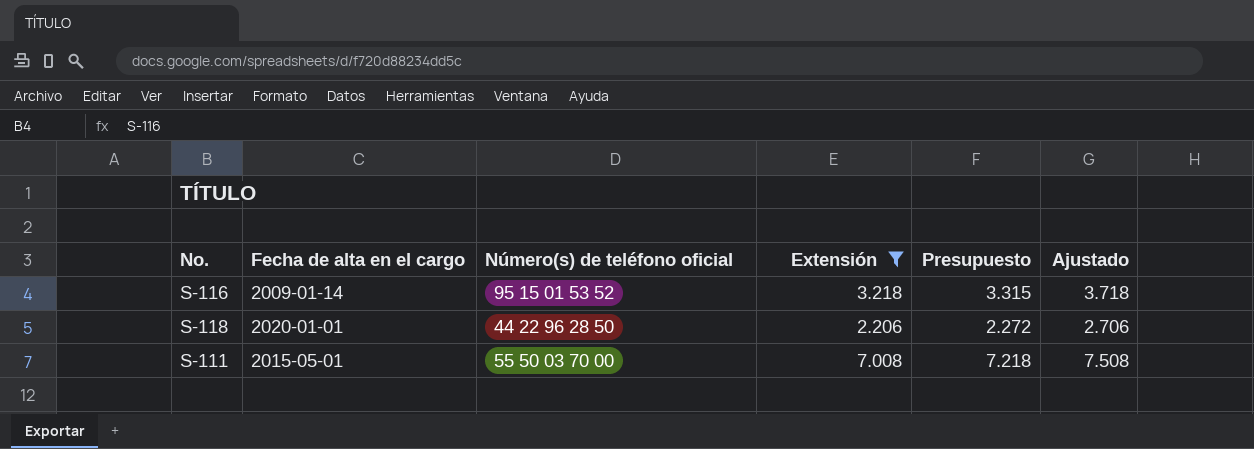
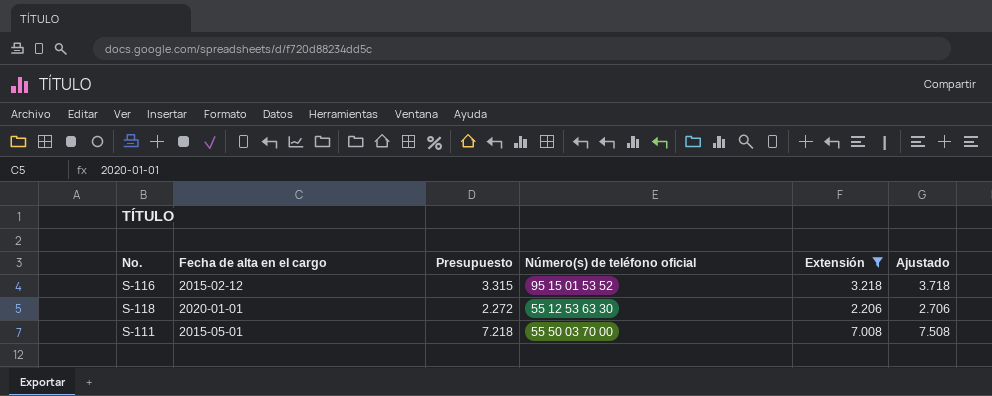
column Presupuesto | position: 5 -> 3
S-116 | Fecha de alta en el cargo: 2009-01-14 -> 2015-02-12
S-118 | Número(s) de teléfono oficial: 44 22 96 28 50 -> 55 12 53 63 30

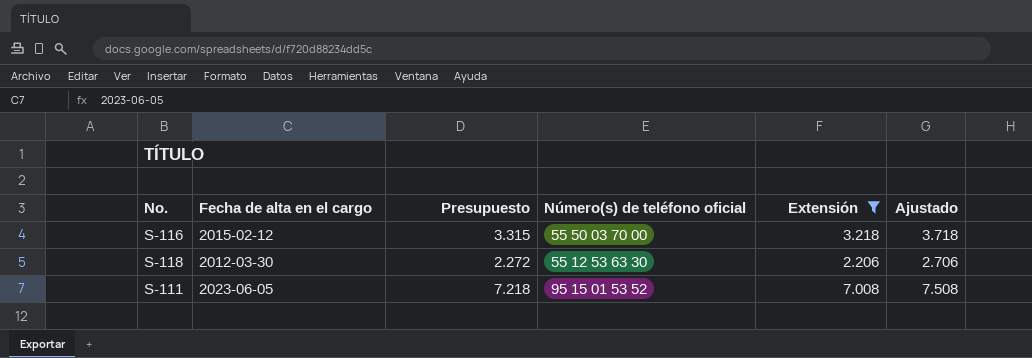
S-116 | Número(s) de teléfono oficial: 95 15 01 53 52 -> 55 50 03 70 00
S-118 | Fecha de alta en el cargo: 2020-01-01 -> 2012-03-30
S-111 | Fecha de alta en el cargo: 2015-05-01 -> 2023-06-05
S-111 | Número(s) de teléfono oficial: 55 50 03 70 00 -> 95 15 01 53 52

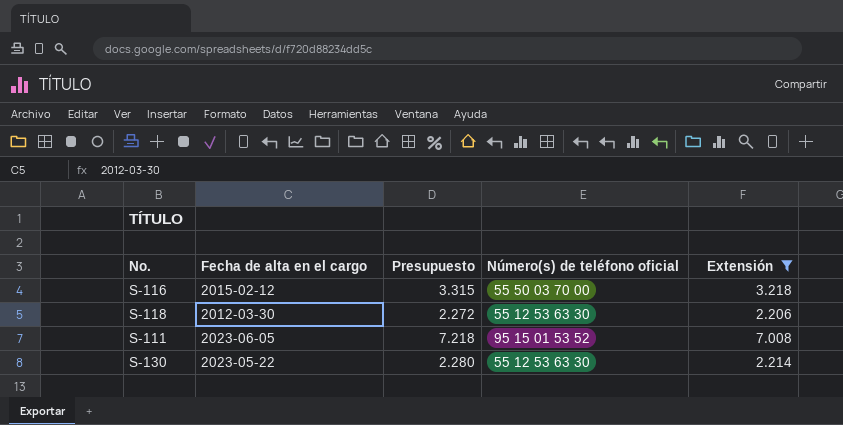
column Ajustado | formula: [Extensión] + 500 -> none
row S-130: none -> 2023-05-22 | 2.280 | 55 12 53 63 30 | 2.214

